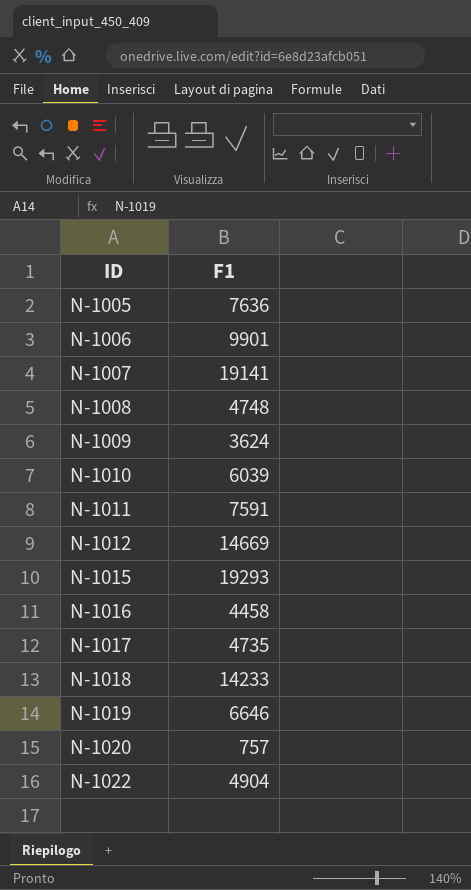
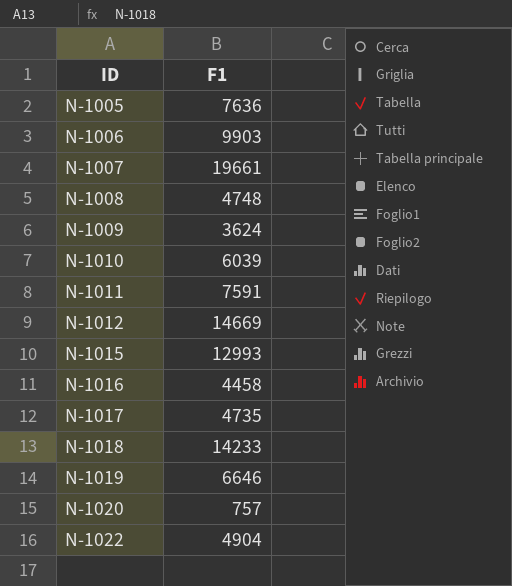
N-1006 | F1: 9901 -> 9903
N-1007 | F1: 19141 -> 19661
N-1015 | F1: 19293 -> 12993

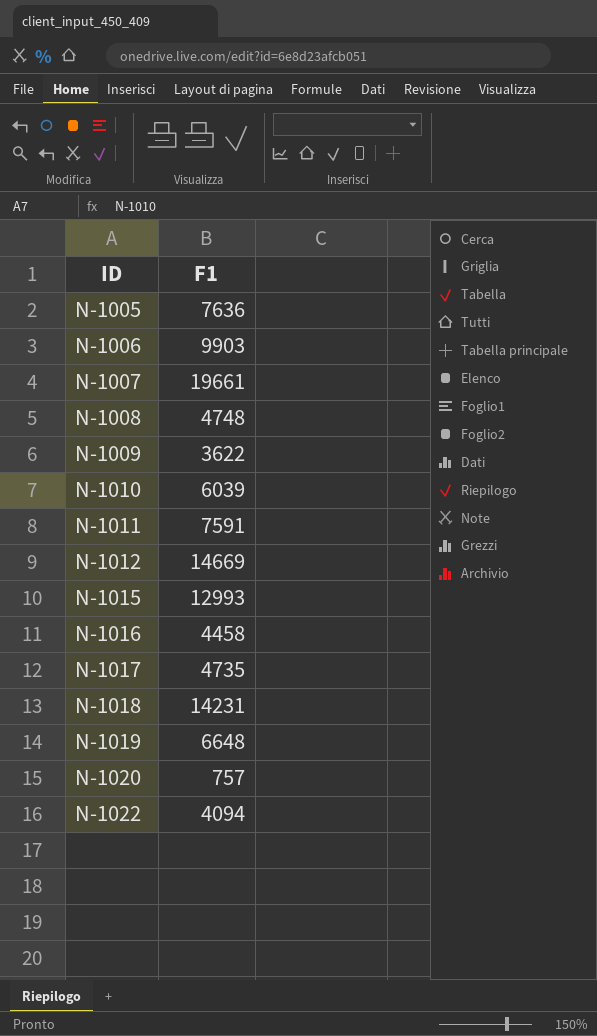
N-1009 | F1: 3624 -> 3622
N-1018 | F1: 14233 -> 14231
N-1019 | F1: 6646 -> 6648
N-1022 | F1: 4904 -> 4094

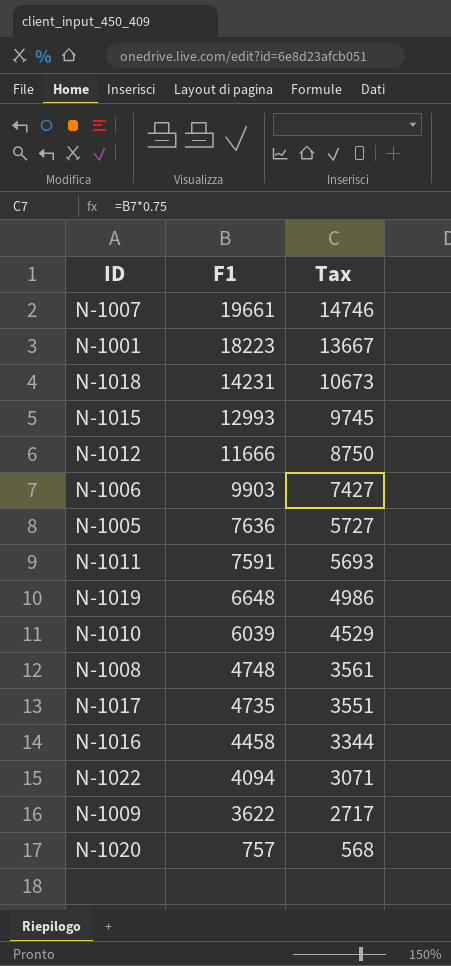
row order: ID ascending -> F1 descending
column Tax | formula: none -> [F1] * 0.75
row N-1001: none -> 18223 | 13667
N-1012 | F1: 14669 -> 11666

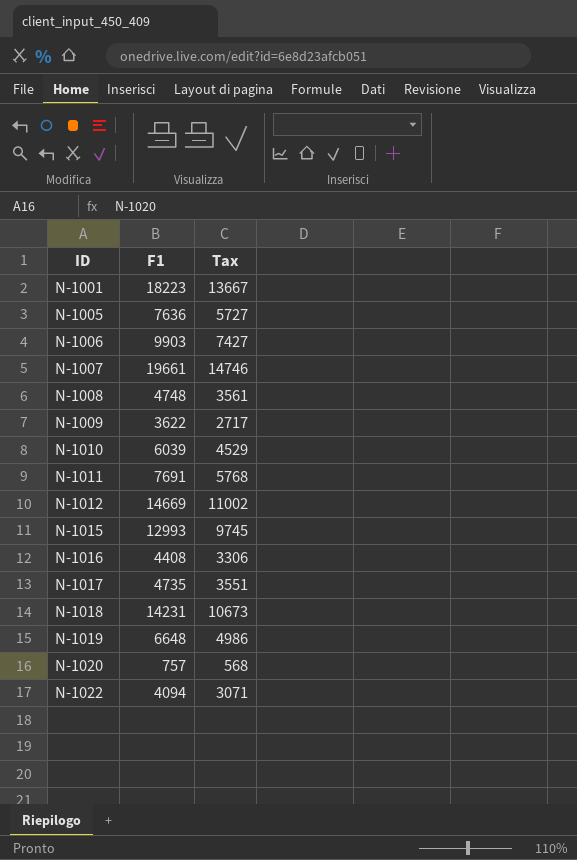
row order: F1 descending -> ID ascending
N-1011 | F1: 7591 -> 7691
N-1011 | Tax: 5693 -> 5768
N-1012 | F1: 11666 -> 14669
N-1012 | Tax: 8750 -> 11002
N-1016 | F1: 4458 -> 4408
N-1016 | Tax: 3344 -> 3306

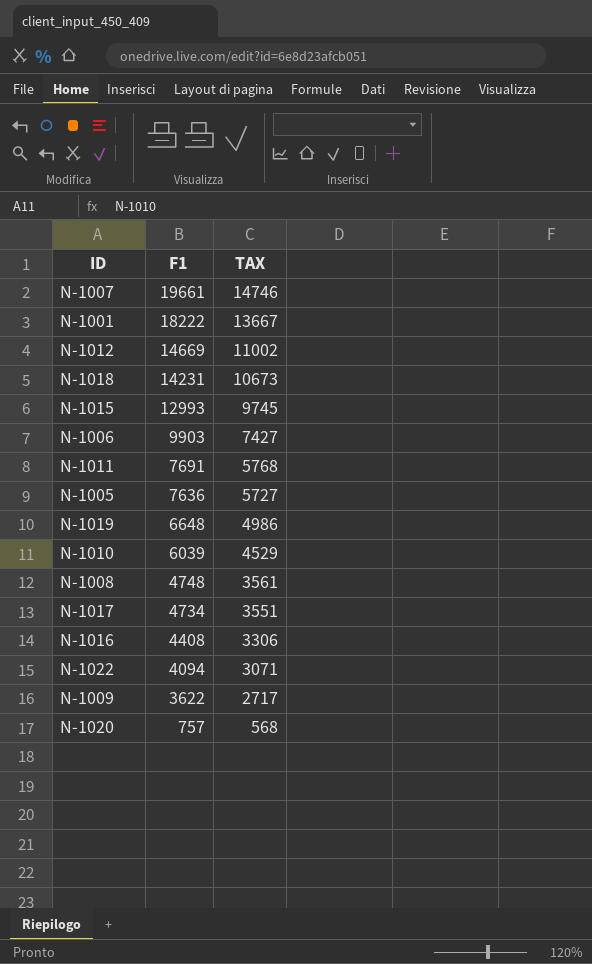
row order: ID ascending -> F1 descending
column name: Tax -> TAX
N-1001 | F1: 18223 -> 18222
N-1017 | F1: 4735 -> 4734

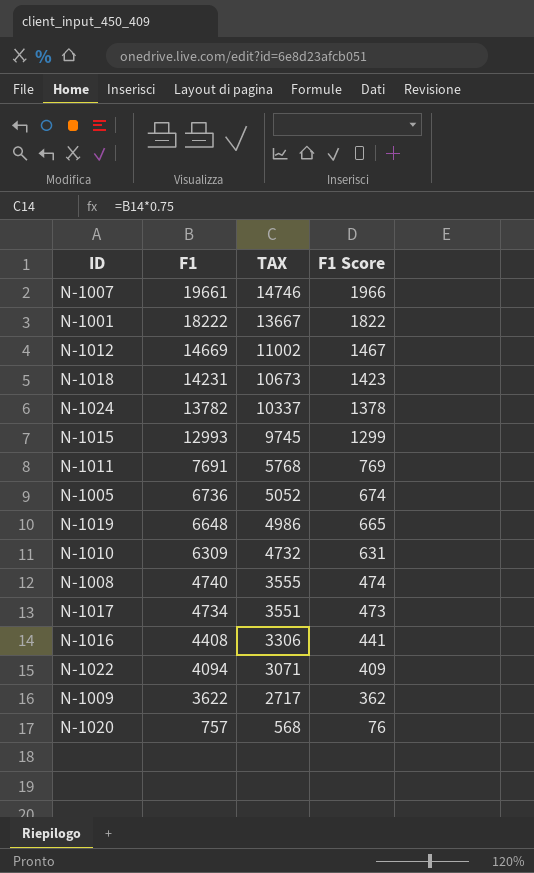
column F1 Score | formula: none -> [F1] * 0.1
row N-1006: 9903 | 7427 -> none
row N-1024: none -> 13782 | 10337 | 1378
N-1005 | F1: 7636 -> 6736
N-1005 | TAX: 5727 -> 5052
N-1010 | F1: 6039 -> 6309
N-1010 | TAX: 4529 -> 4732
N-1008 | F1: 4748 -> 4740
N-1008 | TAX: 3561 -> 3555

